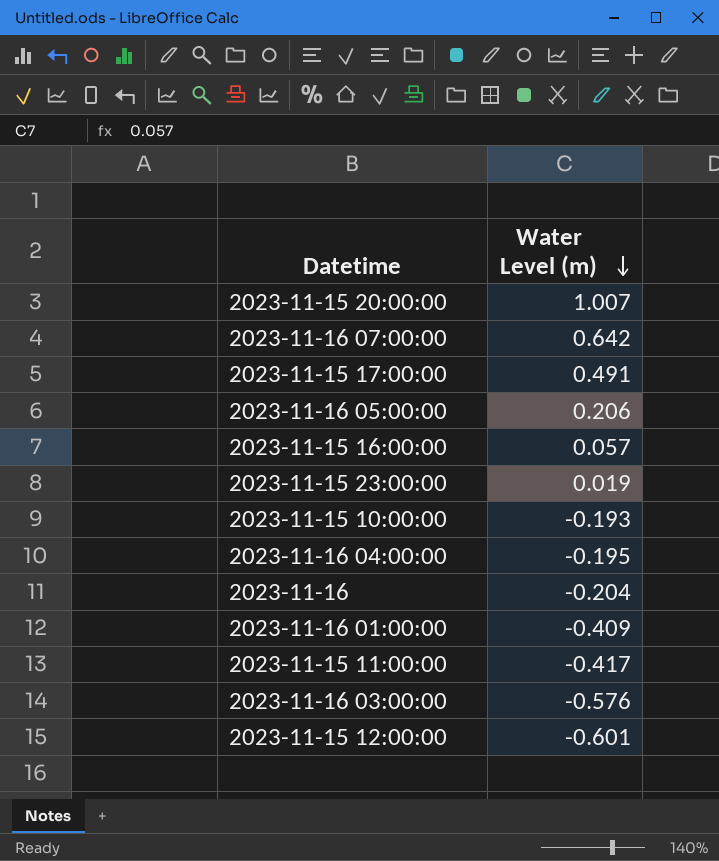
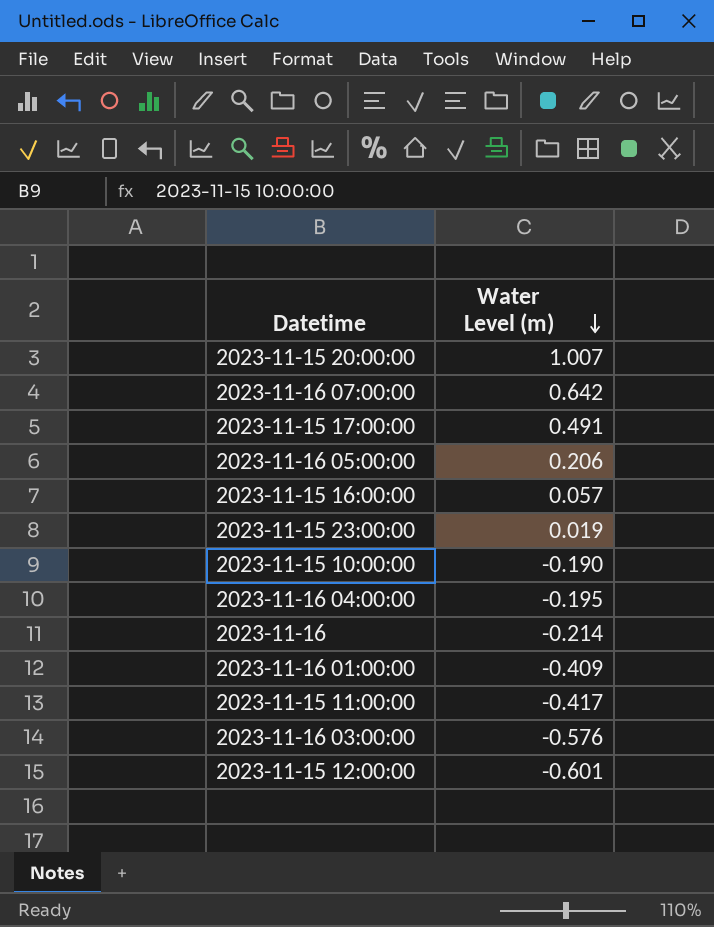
2023-11-15 10:00:00 | Water Level (m): -0.193 -> -0.190
2023-11-16 | Water Level (m): -0.204 -> -0.214

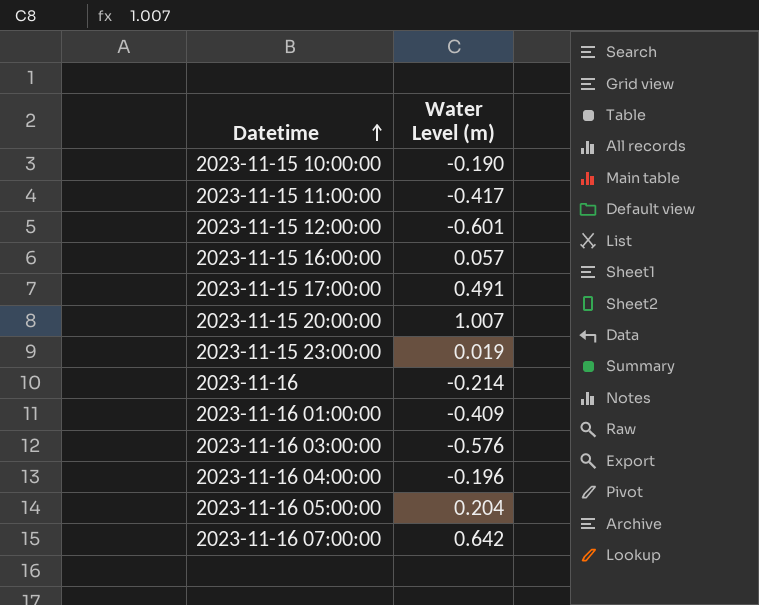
row order: Water Level (m) descending -> Datetime ascending
2023-11-16 04:00:00 | Water Level (m): -0.195 -> -0.196
2023-11-16 05:00:00 | Water Level (m): 0.206 -> 0.204

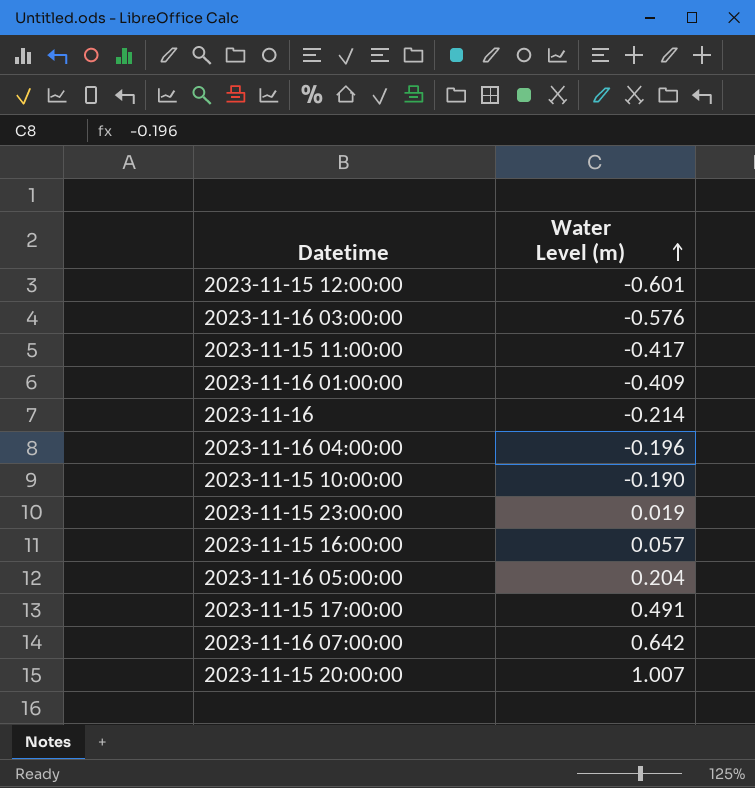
row order: Datetime ascending -> Water Level (m) ascending

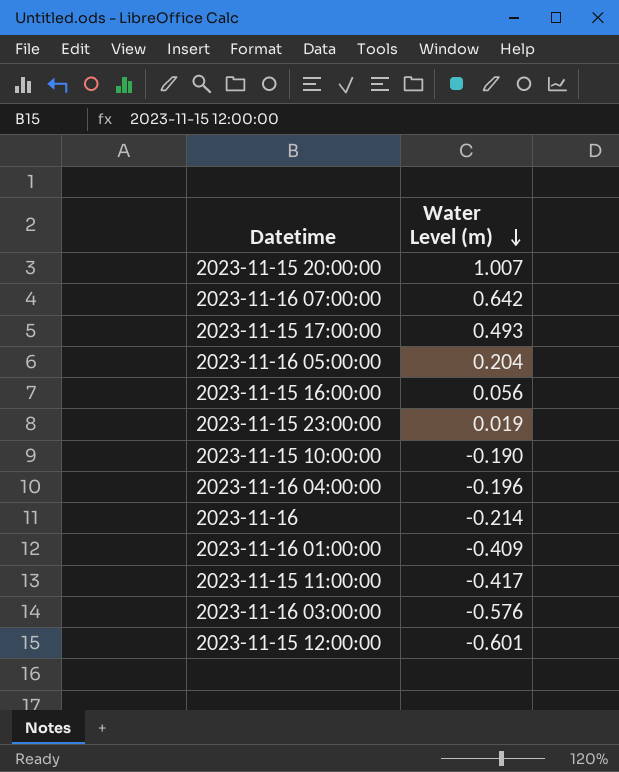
row order: Water Level (m) ascending -> Water Level (m) descending
2023-11-15 17:00:00 | Water Level (m): 0.491 -> 0.493
2023-11-15 16:00:00 | Water Level (m): 0.057 -> 0.056

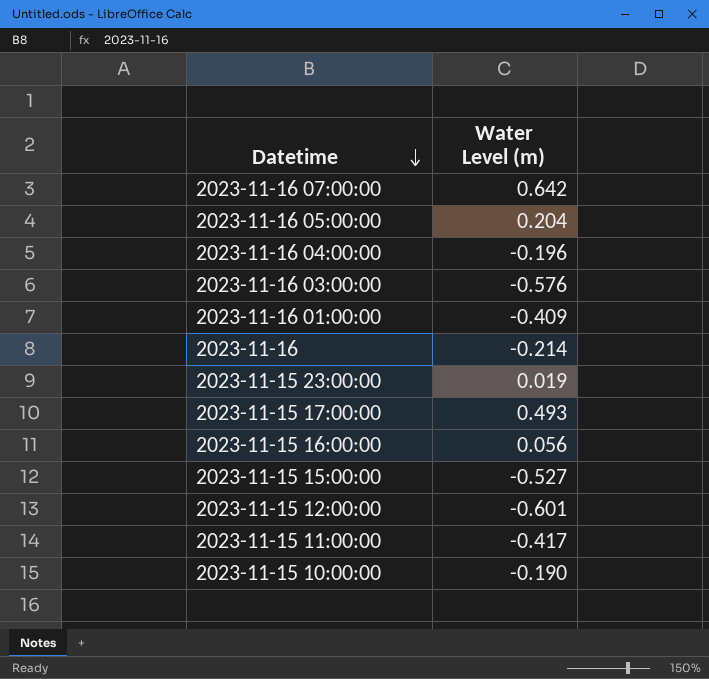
row order: Water Level (m) descending -> Datetime descending
row 2023-11-15 20:00:00: 1.007 -> none
row 2023-11-15 15:00:00: none -> -0.527

